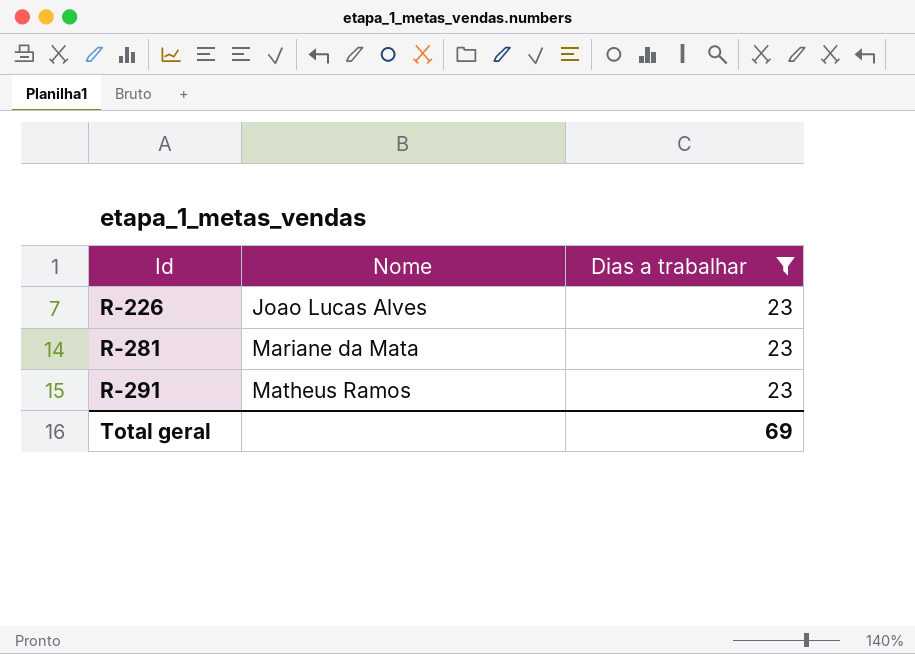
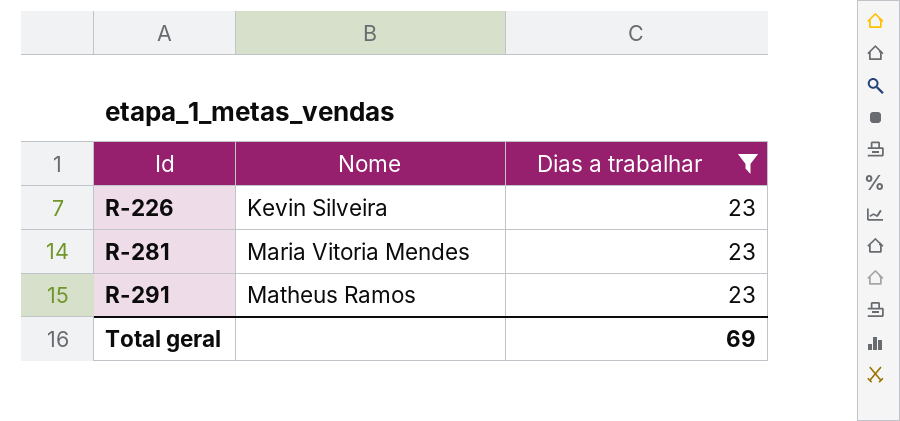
R-226 | Nome: Joao Lucas Alves -> Kevin Silveira
R-281 | Nome: Mariane da Mata -> Maria Vitoria Mendes

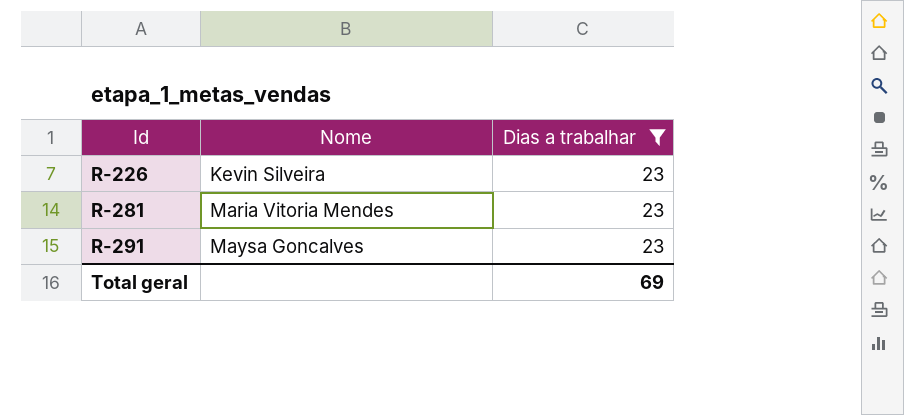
R-291 | Nome: Matheus Ramos -> Maysa Goncalves

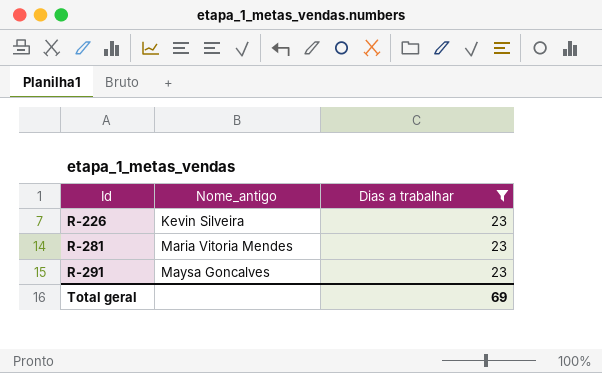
column name: Nome -> Nome_antigo

